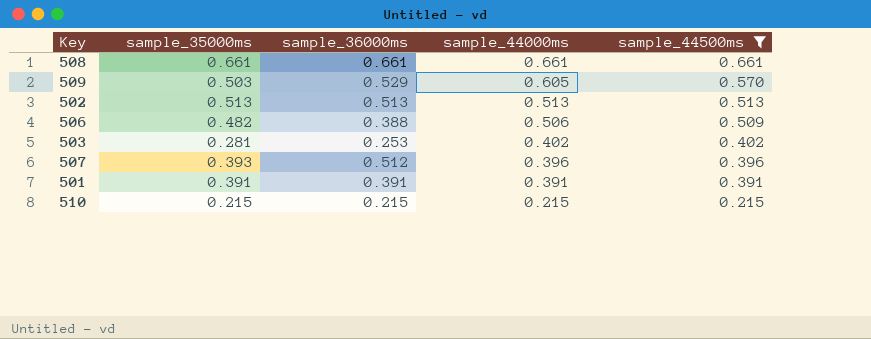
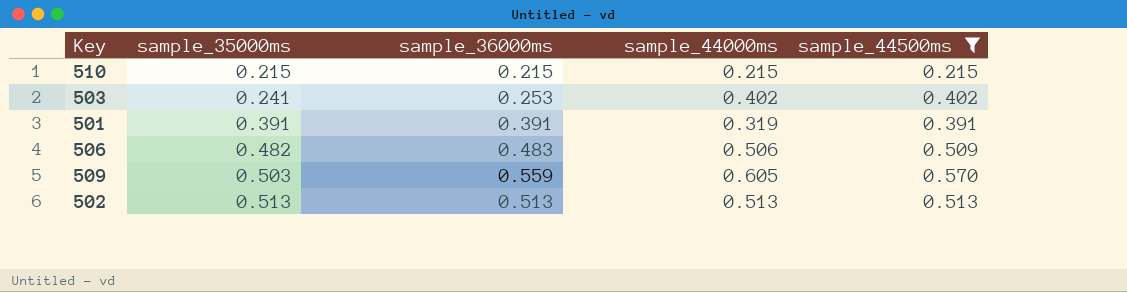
row order: sample_44000ms descending -> sample_35000ms ascending
row 508: 0.661 | 0.661 | 0.661 | 0.661 -> none
row 507: 0.393 | 0.512 | 0.396 | 0.396 -> none
503 | sample_35000ms: 0.281 -> 0.241
501 | sample_44000ms: 0.391 -> 0.319
506 | sample_36000ms: 0.388 -> 0.483
509 | sample_36000ms: 0.529 -> 0.559

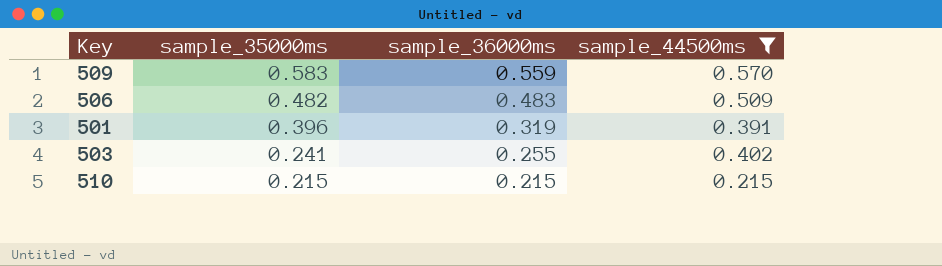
row order: sample_35000ms ascending -> sample_35000ms descending
column sample_44000ms | position: 4 -> none
row 502: 0.513 | 0.513 | 0.513 | 0.513 -> none
509 | sample_35000ms: 0.503 -> 0.583
501 | sample_35000ms: 0.391 -> 0.396
501 | sample_36000ms: 0.391 -> 0.319
503 | sample_36000ms: 0.253 -> 0.255

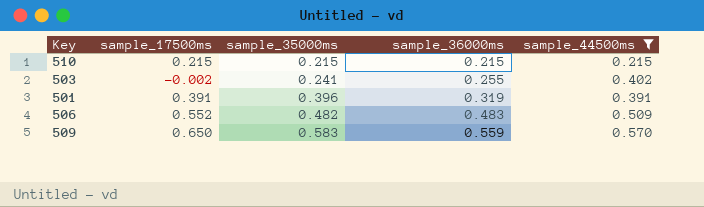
row order: sample_35000ms descending -> sample_35000ms ascending
column sample_17500ms | position: none -> 2

